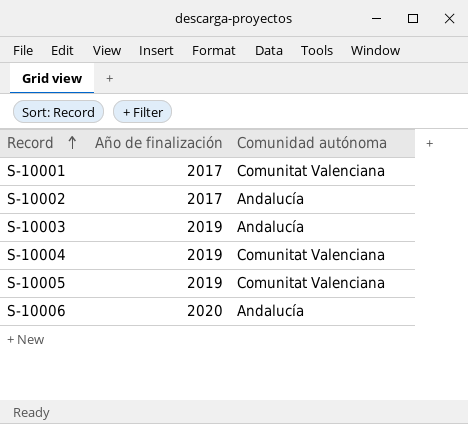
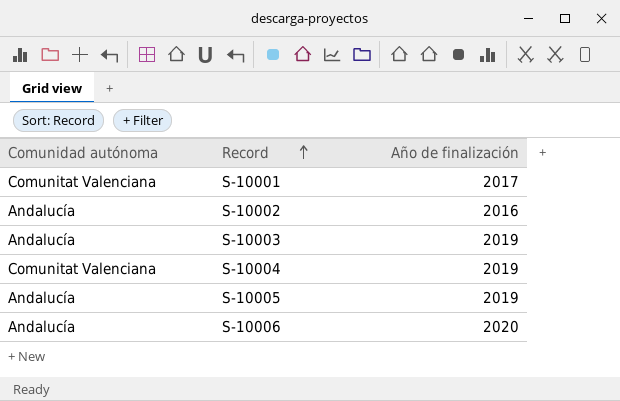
column Comunidad autónoma | position: 3 -> 1
S-10002 | Año de finalización: 2017 -> 2016
S-10005 | Comunidad autónoma: Comunitat Valenciana -> Andalucía

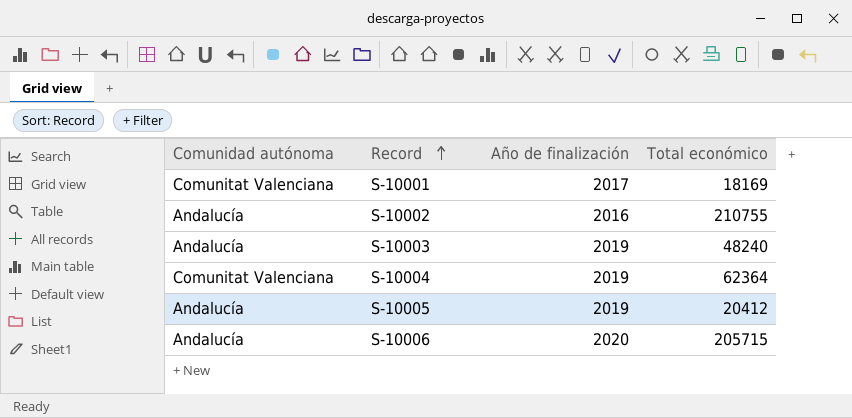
column Total económico | position: none -> 4

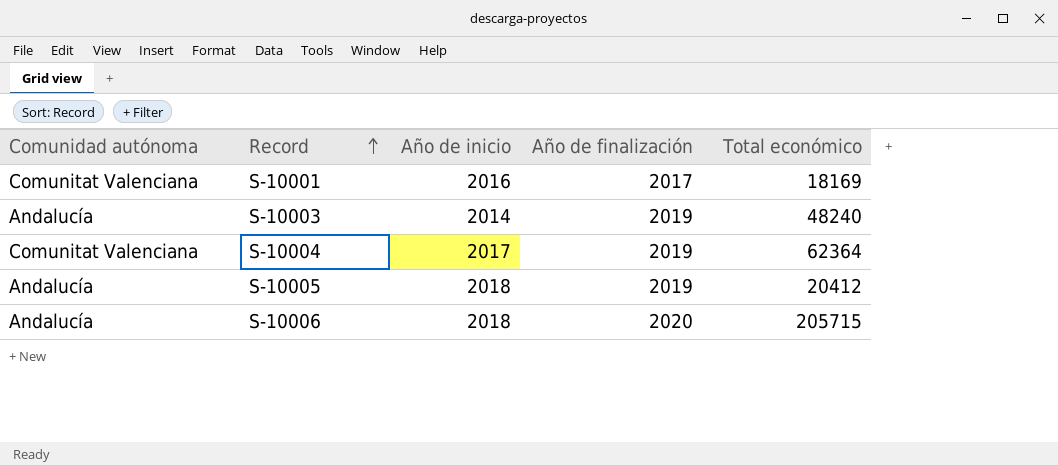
column Año de inicio | position: none -> 3
row S-10002: Andalucía | 2016 | 210755 -> none

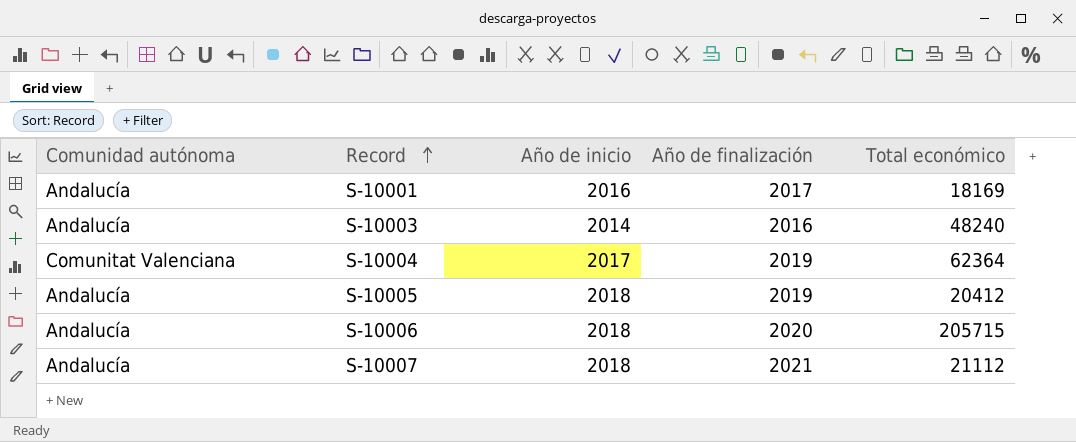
S-10001 | Comunidad autónoma: Comunitat Valenciana -> Andalucía
S-10003 | Año de finalización: 2019 -> 2016
row S-10007: none -> Andalucía | 2018 | 2021 | 21112

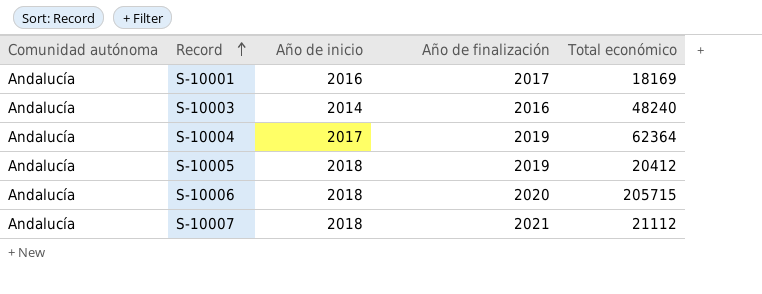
S-10004 | Comunidad autónoma: Comunitat Valenciana -> Andalucía

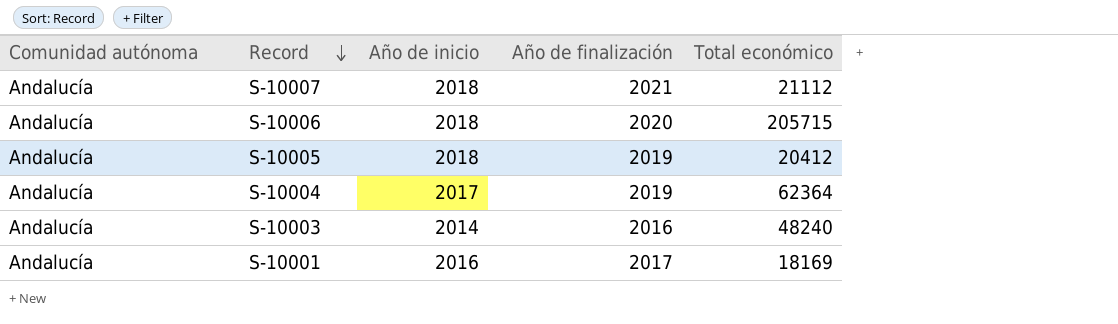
row order: Record ascending -> Record descending

